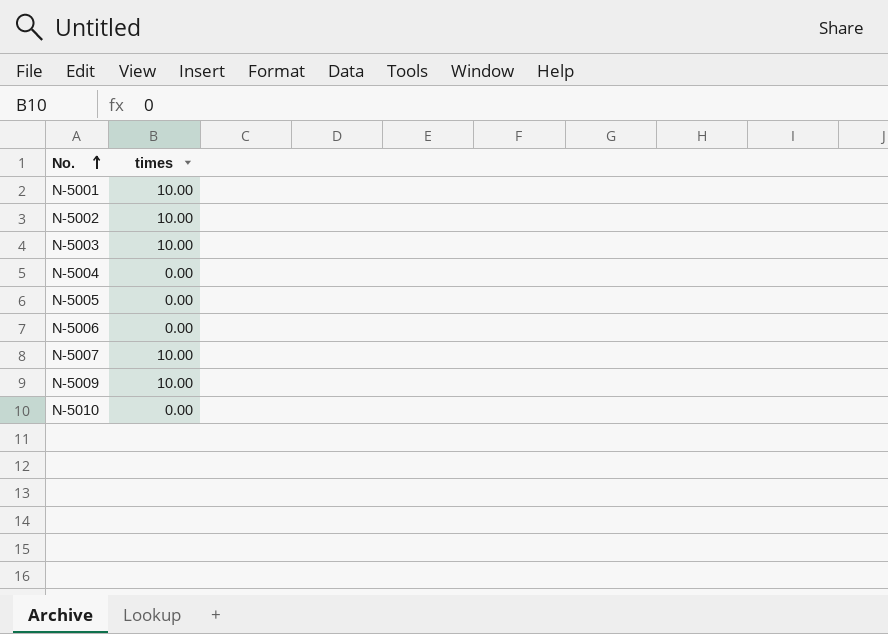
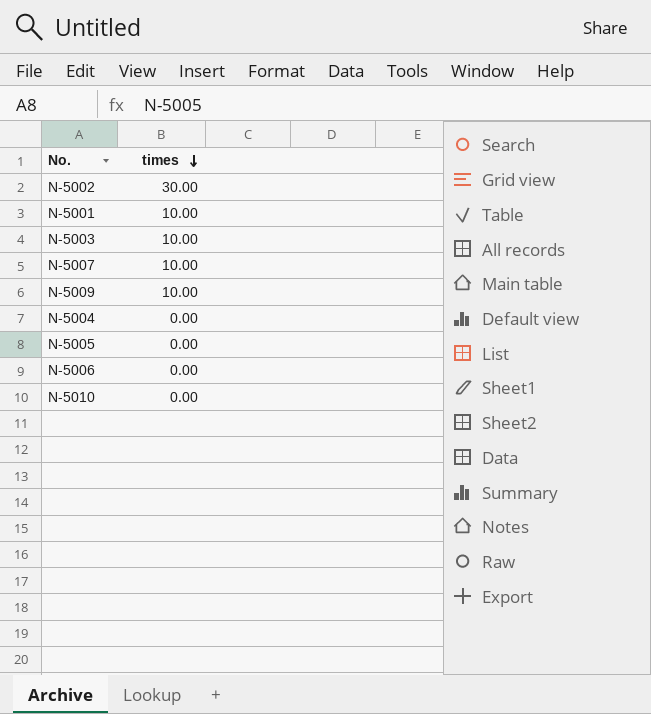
row order: No. ascending -> times descending
N-5002 | times: 10.00 -> 30.00

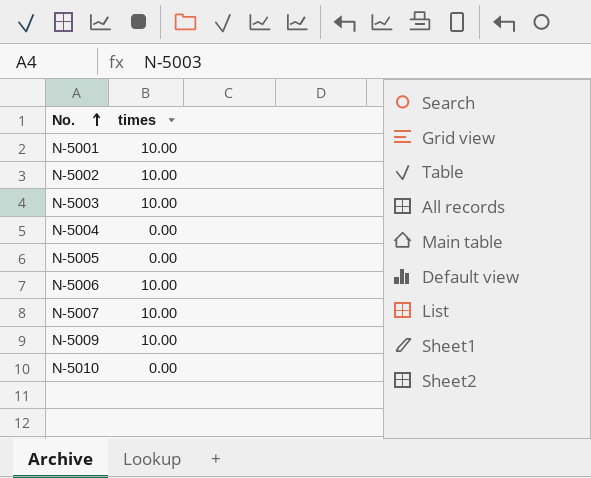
row order: times descending -> No. ascending
N-5002 | times: 30.00 -> 10.00
N-5006 | times: 0.00 -> 10.00

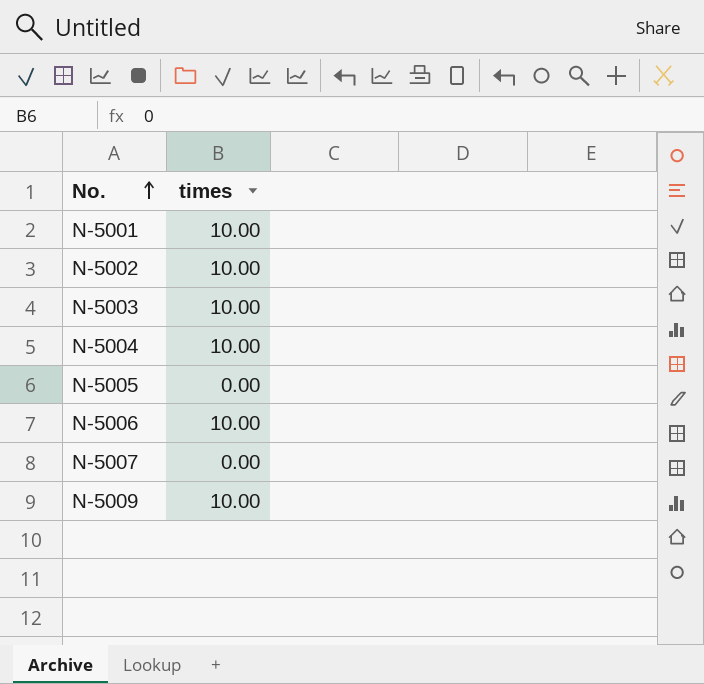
row N-5010: 0.00 -> none
N-5004 | times: 0.00 -> 10.00
N-5007 | times: 10.00 -> 0.00

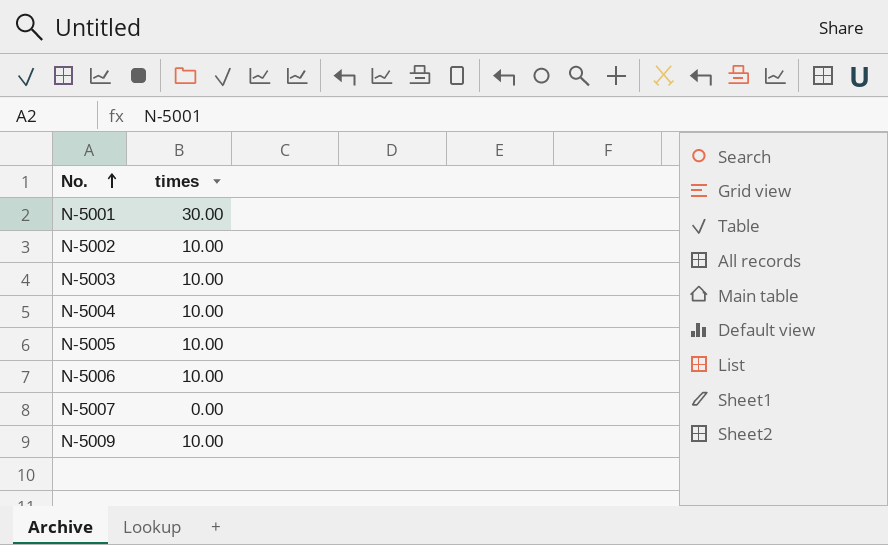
N-5001 | times: 10.00 -> 30.00
N-5005 | times: 0.00 -> 10.00

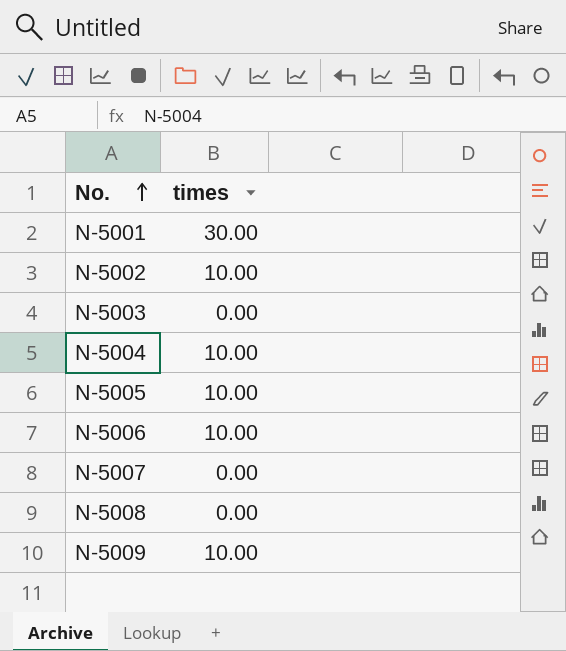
N-5003 | times: 10.00 -> 0.00
row N-5008: none -> 0.00

